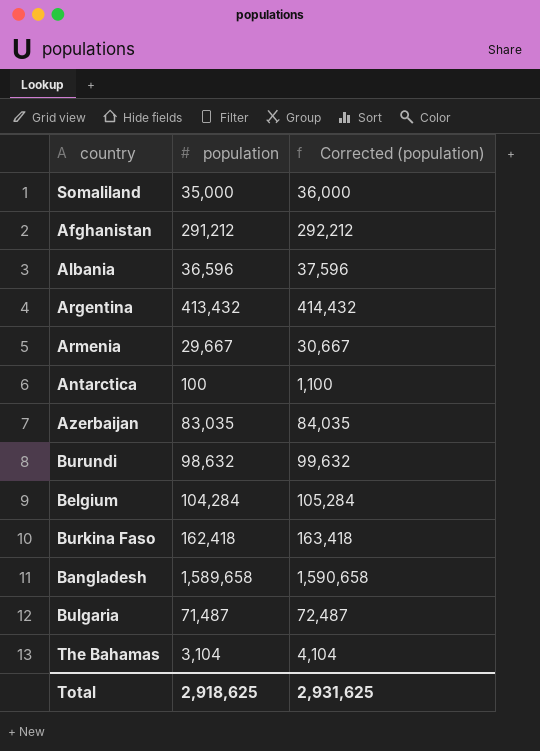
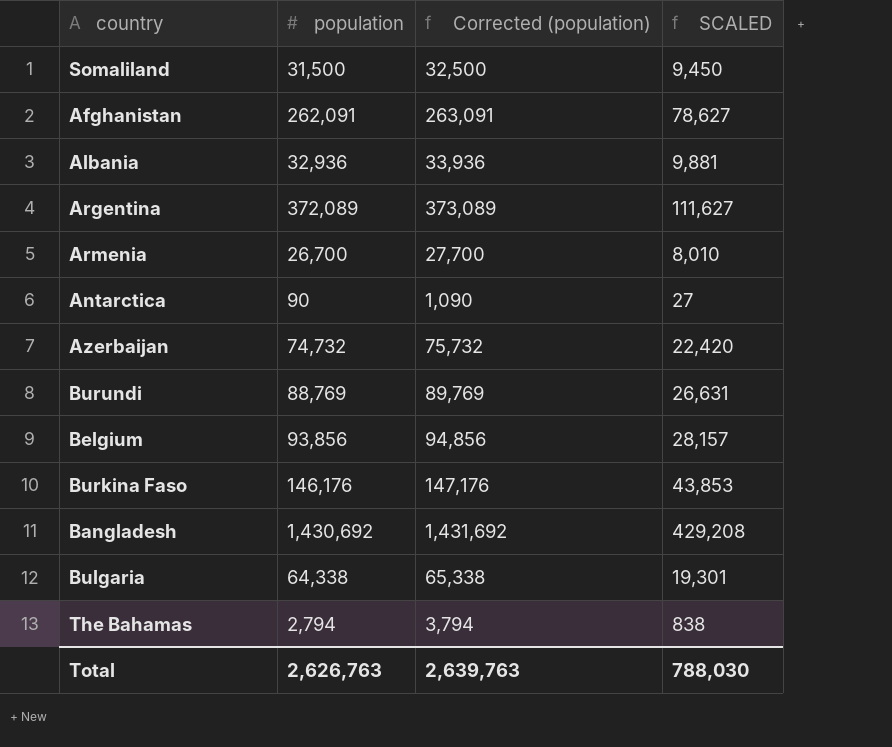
column SCALED | formula: none -> [population] * 0.3
Somaliland | population: 35,000 -> 31,500
Somaliland | Corrected (population): 36,000 -> 32,500
Afghanistan | population: 291,212 -> 262,091
Afghanistan | Corrected (population): 292,212 -> 263,091
Albania | population: 36,596 -> 32,936
Albania | Corrected (population): 37,596 -> 33,936
Argentina | population: 413,432 -> 372,089
Argentina | Corrected (population): 414,432 -> 373,089
Armenia | population: 29,667 -> 26,700
Armenia | Corrected (population): 30,667 -> 27,700
Antarctica | population: 100 -> 90
Antarctica | Corrected (population): 1,100 -> 1,090
Azerbaijan | population: 83,035 -> 74,732
Azerbaijan | Corrected (population): 84,035 -> 75,732
Burundi | population: 98,632 -> 88,769
Burundi | Corrected (population): 99,632 -> 89,769
Belgium | population: 104,284 -> 93,856
Belgium | Corrected (population): 105,284 -> 94,856
Burkina Faso | population: 162,418 -> 146,176
Burkina Faso | Corrected (population): 163,418 -> 147,176
Bangladesh | population: 1,589,658 -> 1,430,692
Bangladesh | Corrected (population): 1,590,658 -> 1,431,692
Bulgaria | population: 71,487 -> 64,338
Bulgaria | Corrected (population): 72,487 -> 65,338
The Bahamas | population: 3,104 -> 2,794
The Bahamas | Corrected (population): 4,104 -> 3,794
Total | population: 2,918,625 -> 2,626,763
Total | Corrected (population): 2,931,625 -> 2,639,763

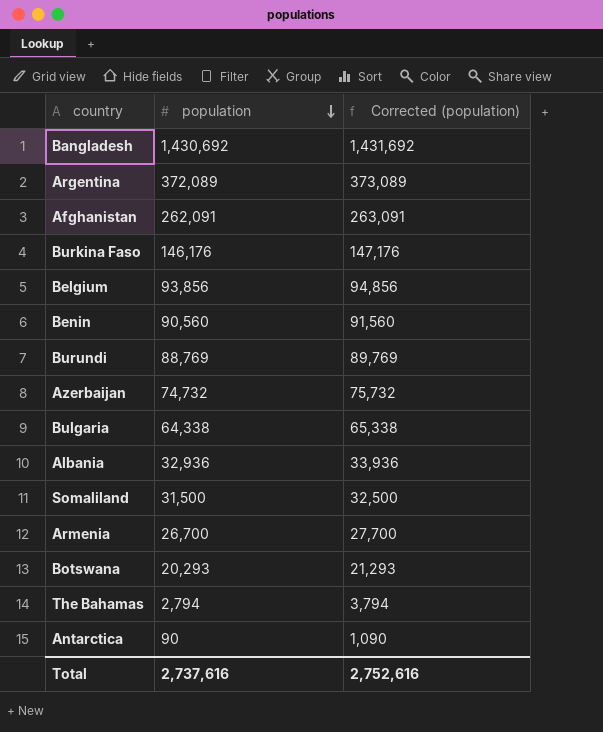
row order: none -> population descending
column SCALED | formula: [population] * 0.3 -> none
row Benin: none -> 90,560 | 91,560
row Botswana: none -> 20,293 | 21,293
Total | population: 2,626,763 -> 2,737,616
Total | Corrected (population): 2,639,763 -> 2,752,616

